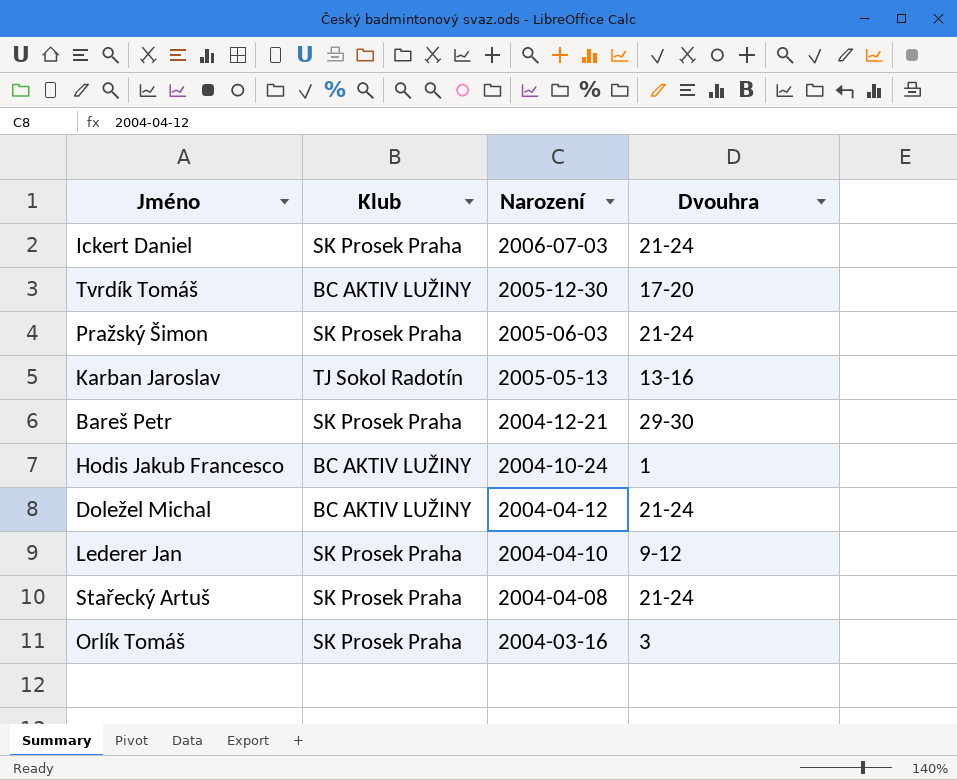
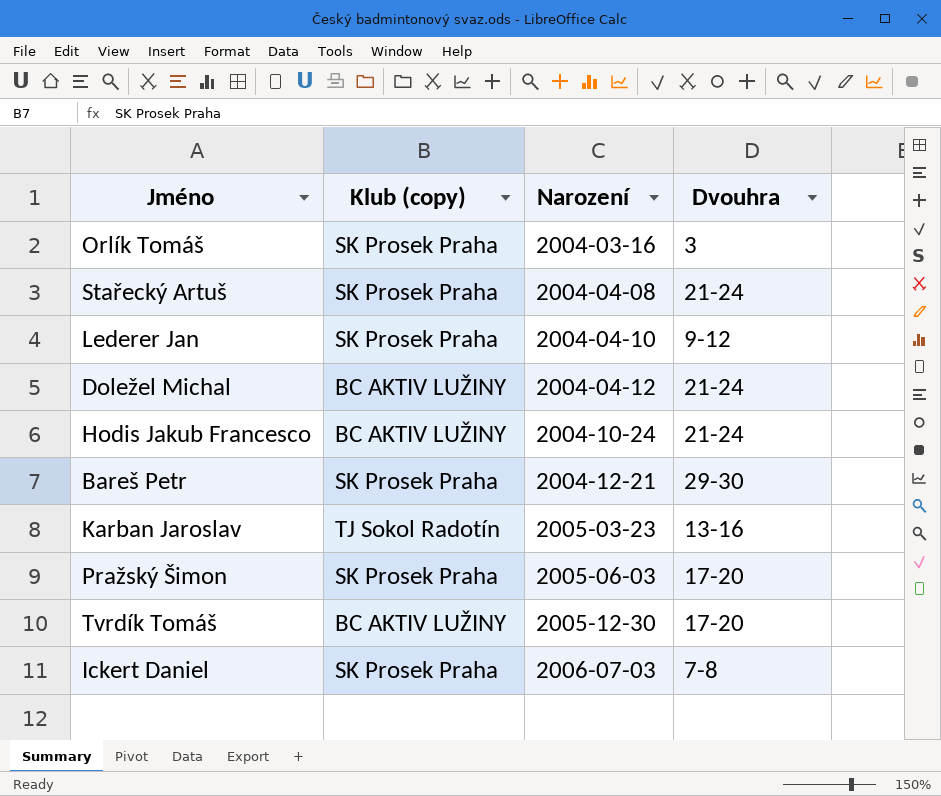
row order: Narození descending -> Narození ascending
column name: Klub -> Klub (copy)
Hodis Jakub Francesco | Dvouhra: 1 -> 21-24
Karban Jaroslav | Narození: 2005-05-13 -> 2005-03-23
Pražský Šimon | Dvouhra: 21-24 -> 17-20
Ickert Daniel | Dvouhra: 21-24 -> 7-8

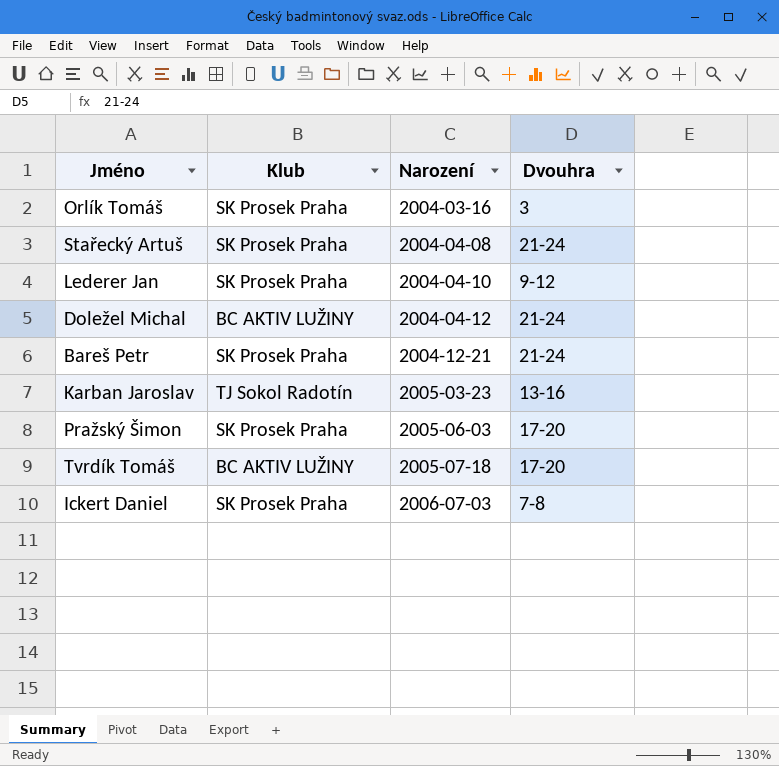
column name: Klub (copy) -> Klub
row Hodis Jakub Francesco: BC AKTIV LUŽINY | 2004-10-24 | 21-24 -> none
Bareš Petr | Dvouhra: 29-30 -> 21-24
Tvrdík Tomáš | Narození: 2005-12-30 -> 2005-07-18

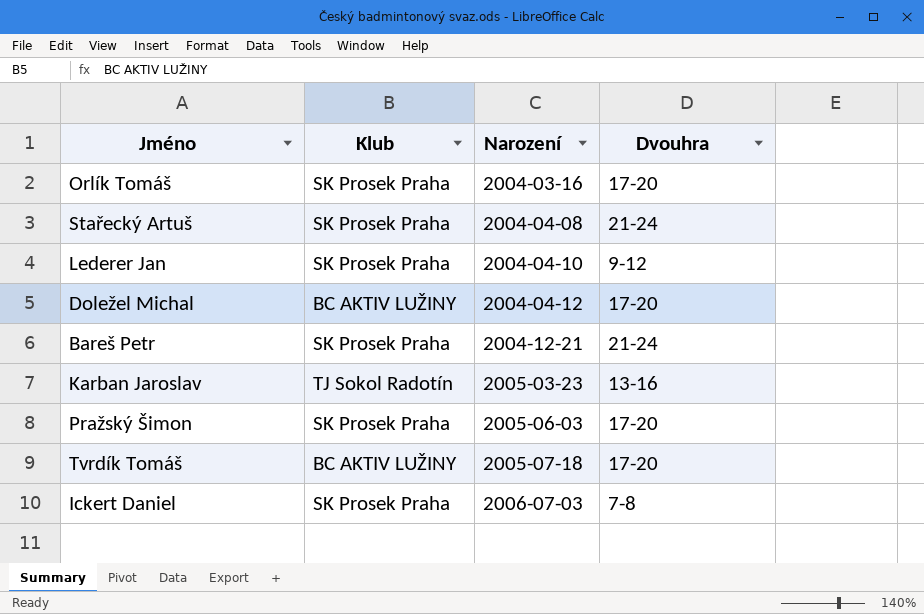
Orlík Tomáš | Dvouhra: 3 -> 17-20
Doležel Michal | Dvouhra: 21-24 -> 17-20

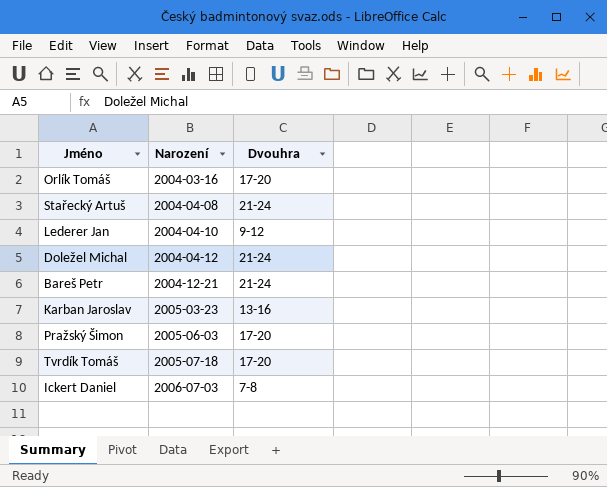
column Klub | position: 2 -> none
Doležel Michal | Dvouhra: 17-20 -> 21-24

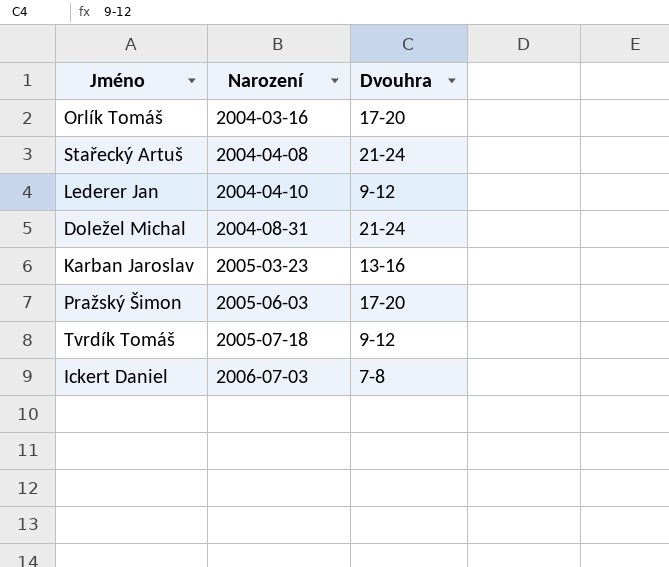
row Bareš Petr: 2004-12-21 | 21-24 -> none
Doležel Michal | Narození: 2004-04-12 -> 2004-08-31
Tvrdík Tomáš | Dvouhra: 17-20 -> 9-12

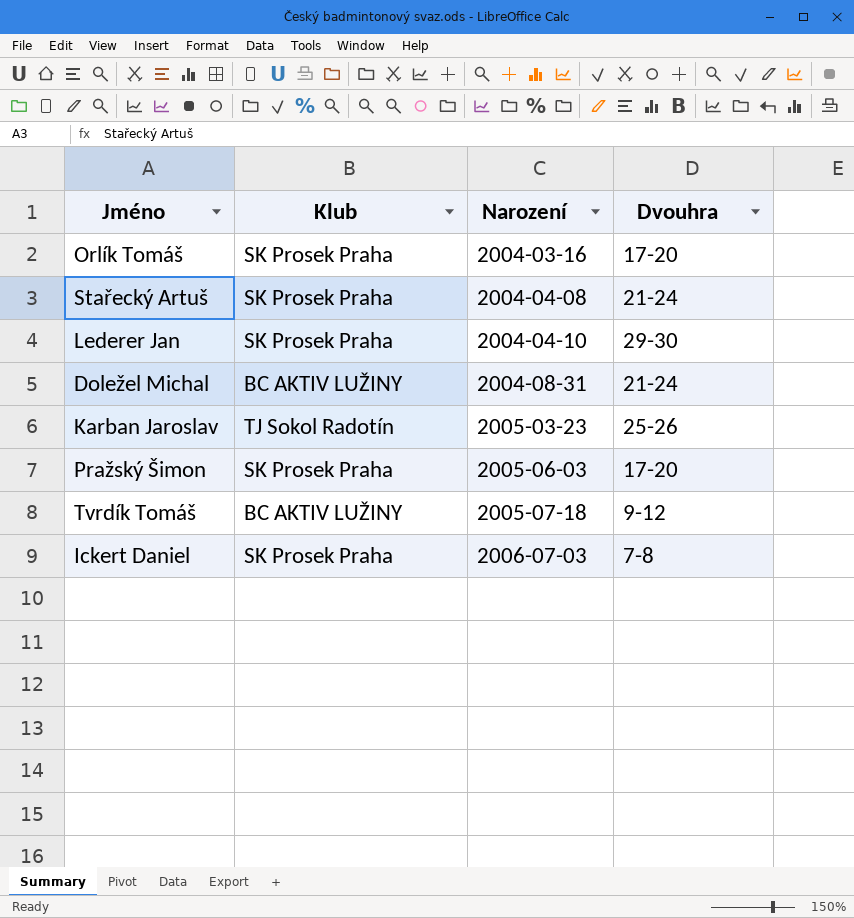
column Klub | position: none -> 2
Lederer Jan | Dvouhra: 9-12 -> 29-30
Karban Jaroslav | Dvouhra: 13-16 -> 25-26

